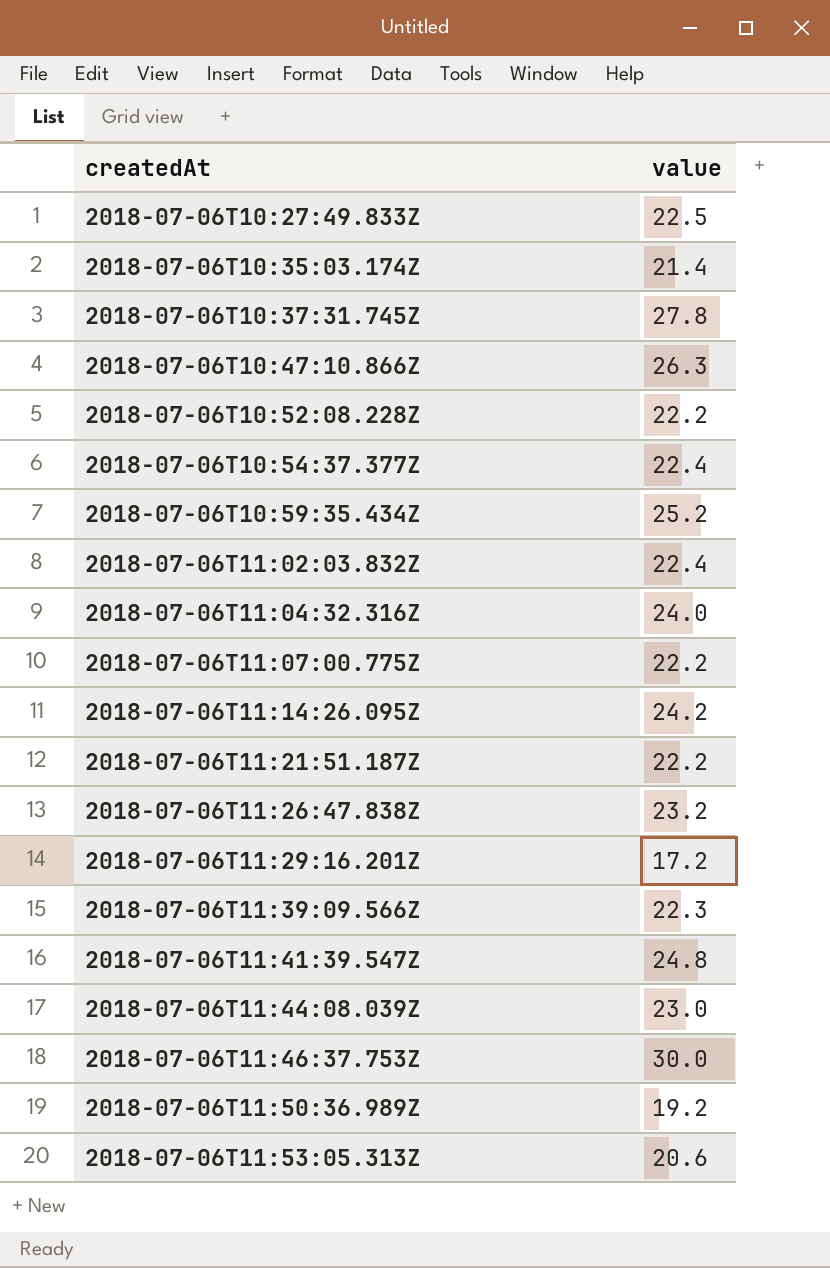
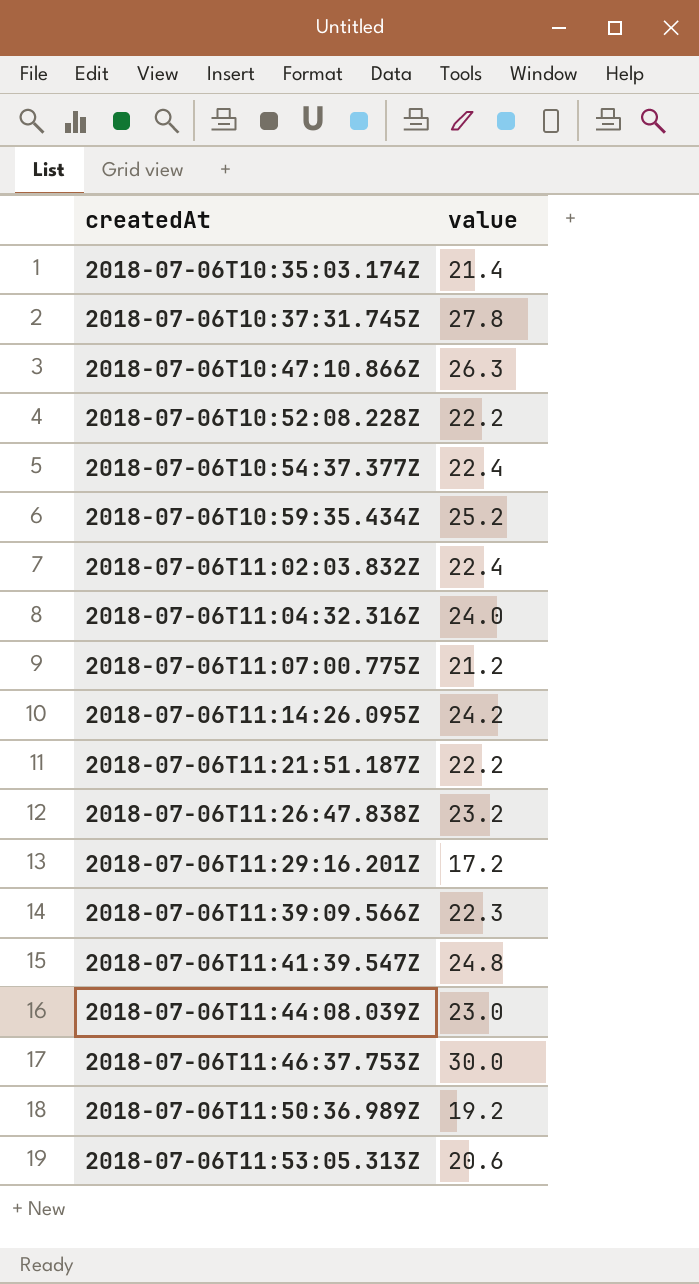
row 2018-07-06T10:27:49.833Z: 22.5 -> none
2018-07-06T11:07:00.775Z | value: 22.2 -> 21.2

